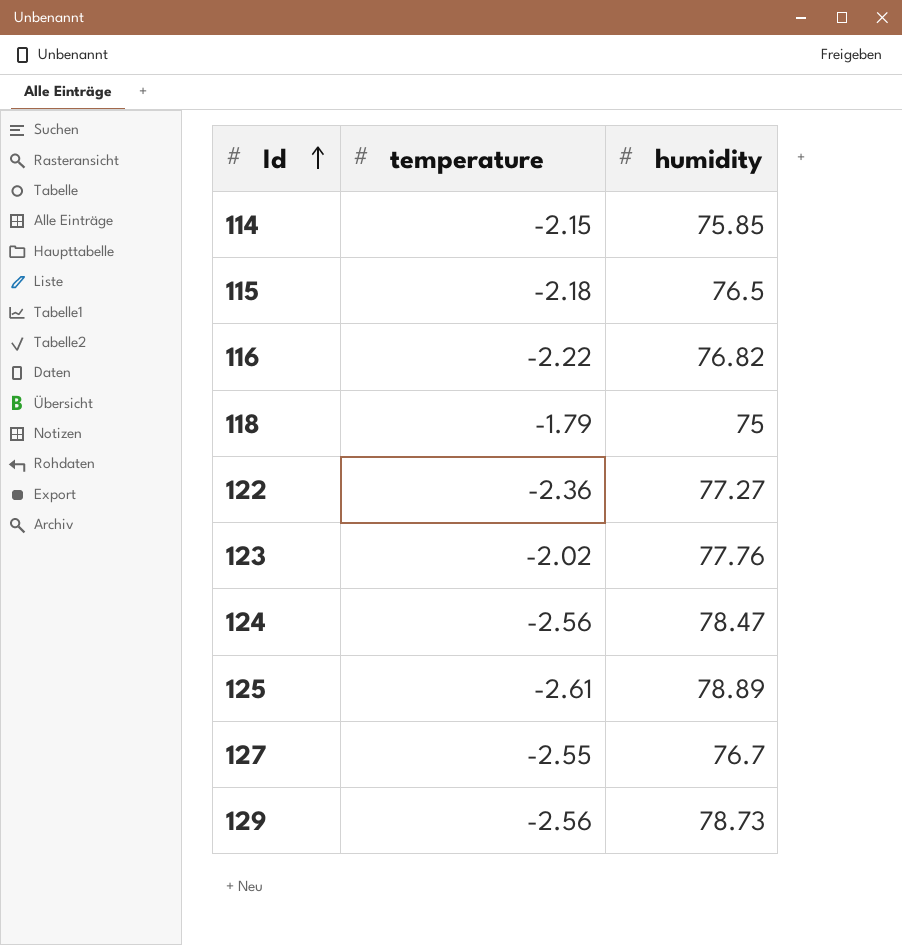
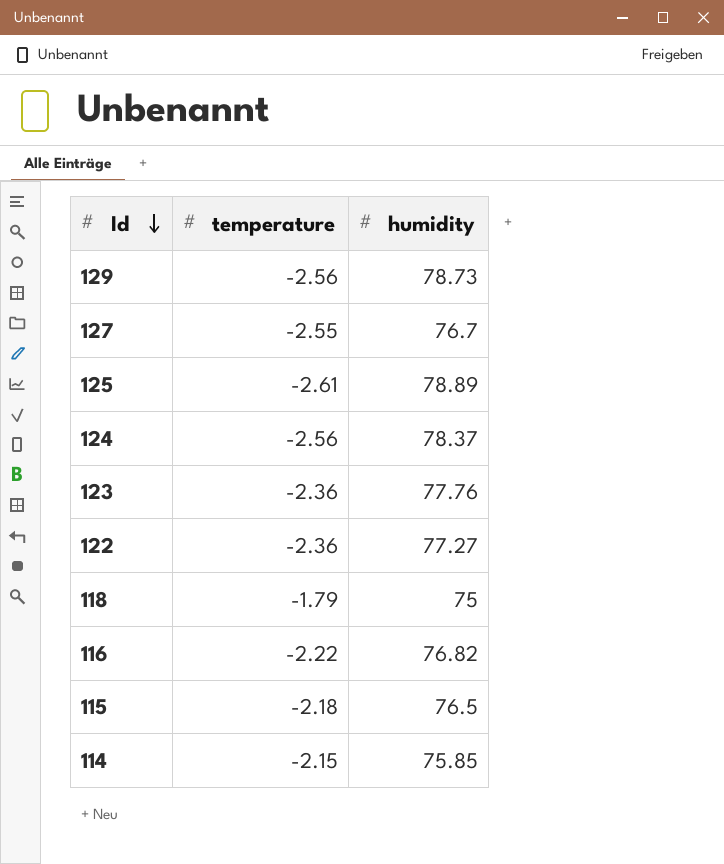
row order: Id ascending -> Id descending
124 | humidity: 78.47 -> 78.37
123 | temperature: -2.02 -> -2.36

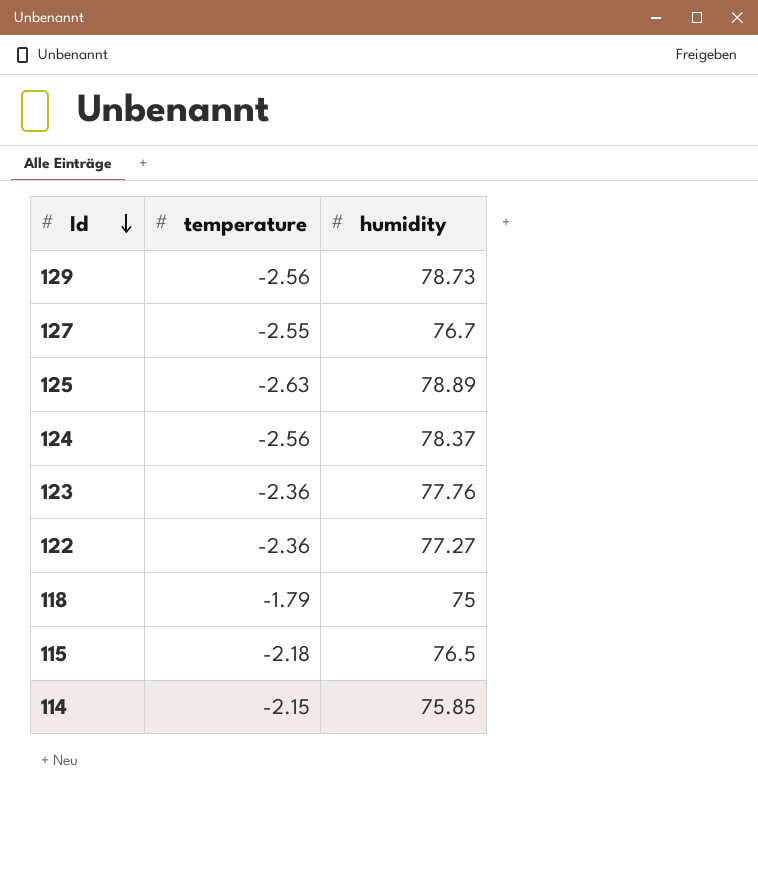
row 116: -2.22 | 76.82 -> none
125 | temperature: -2.61 -> -2.63

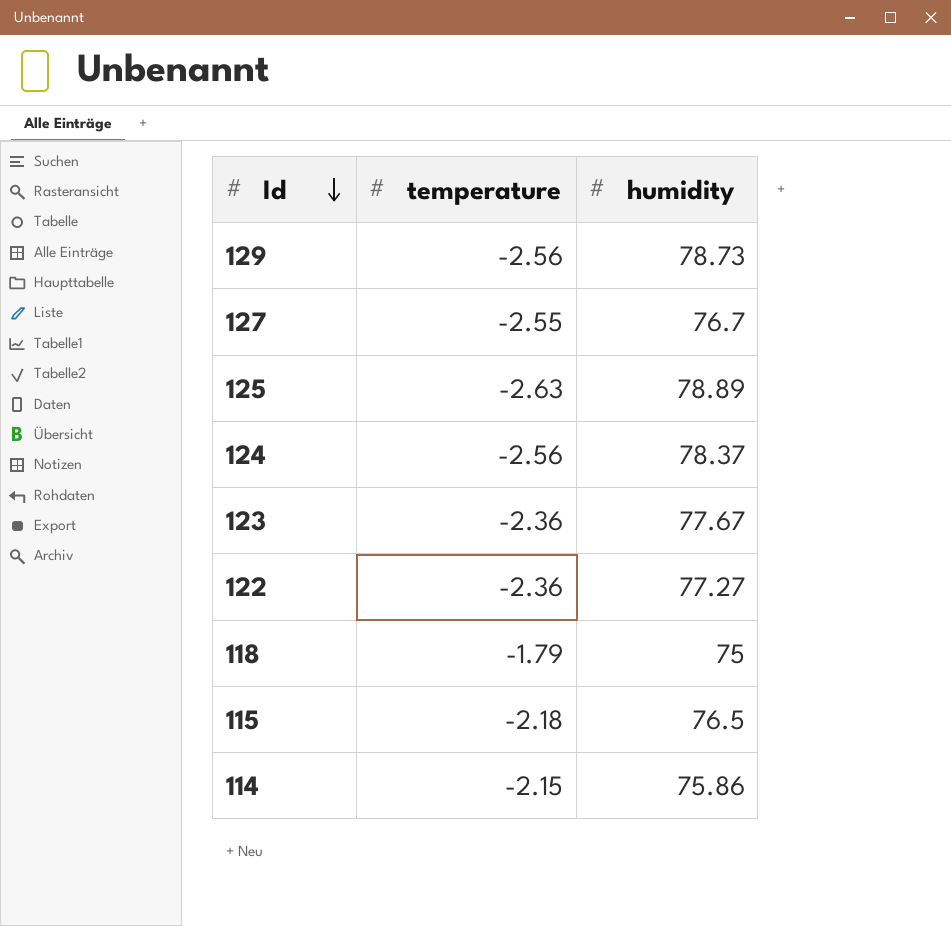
123 | humidity: 77.76 -> 77.67
114 | humidity: 75.85 -> 75.86

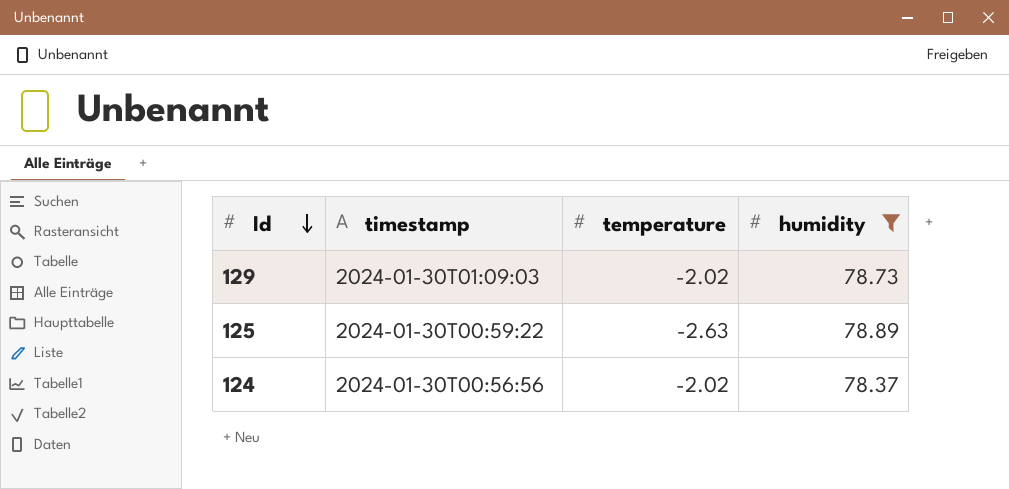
filter: none -> humidity >= 78.37
column timestamp | position: none -> 2
129 | temperature: -2.56 -> -2.02
124 | temperature: -2.56 -> -2.02

